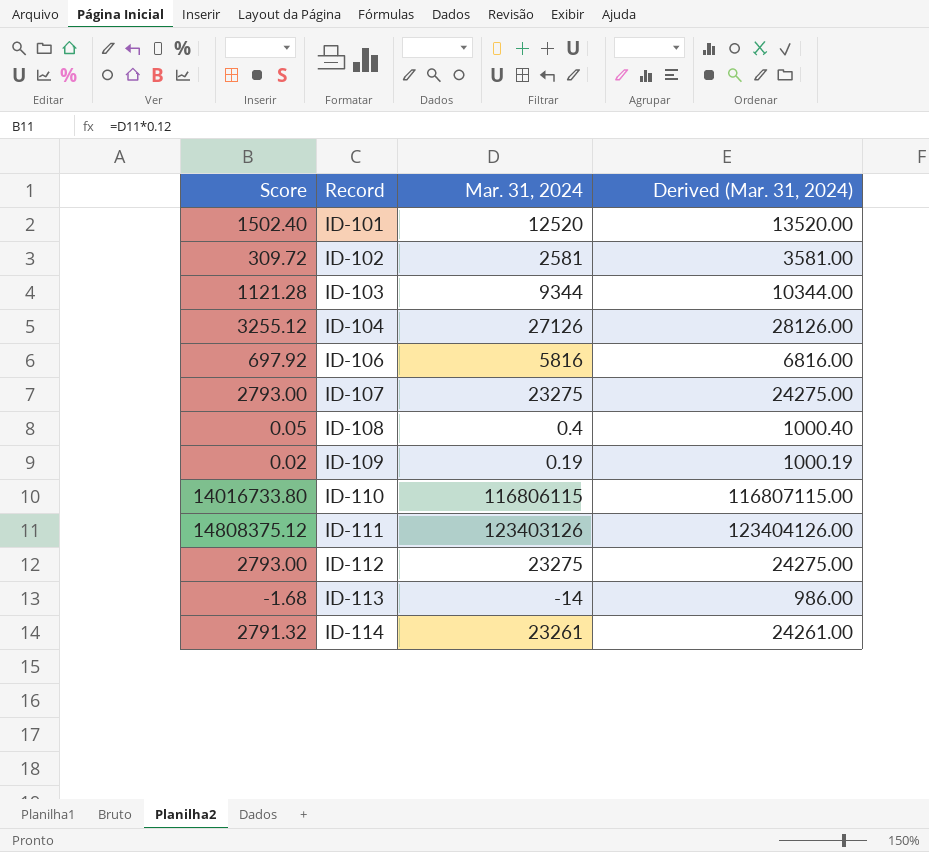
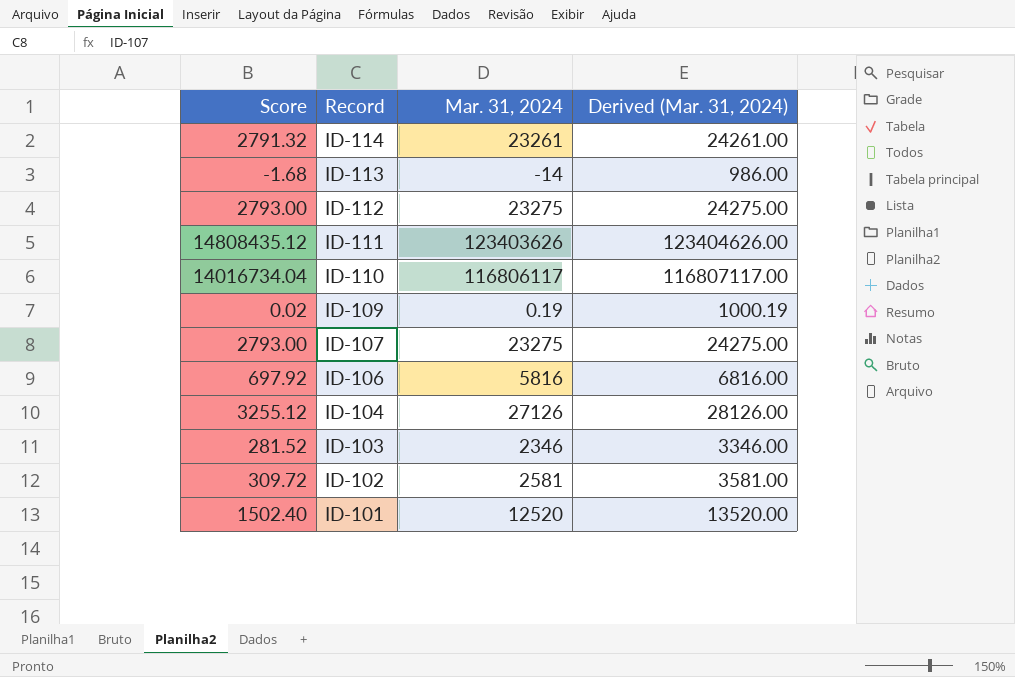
row order: Record ascending -> Record descending
row ID-108: 0.05 | 0.4 | 1000.40 -> none
ID-111 | Score: 14808375.12 -> 14808435.12
ID-111 | Mar. 31, 2024: 123403126 -> 123403626
ID-111 | Derived (Mar. 31, 2024): 123404126.00 -> 123404626.00
ID-110 | Score: 14016733.80 -> 14016734.04
ID-110 | Mar. 31, 2024: 116806115 -> 116806117
ID-110 | Derived (Mar. 31, 2024): 116807115.00 -> 116807117.00
ID-103 | Score: 1121.28 -> 281.52
ID-103 | Mar. 31, 2024: 9344 -> 2346
ID-103 | Derived (Mar. 31, 2024): 10344.00 -> 3346.00

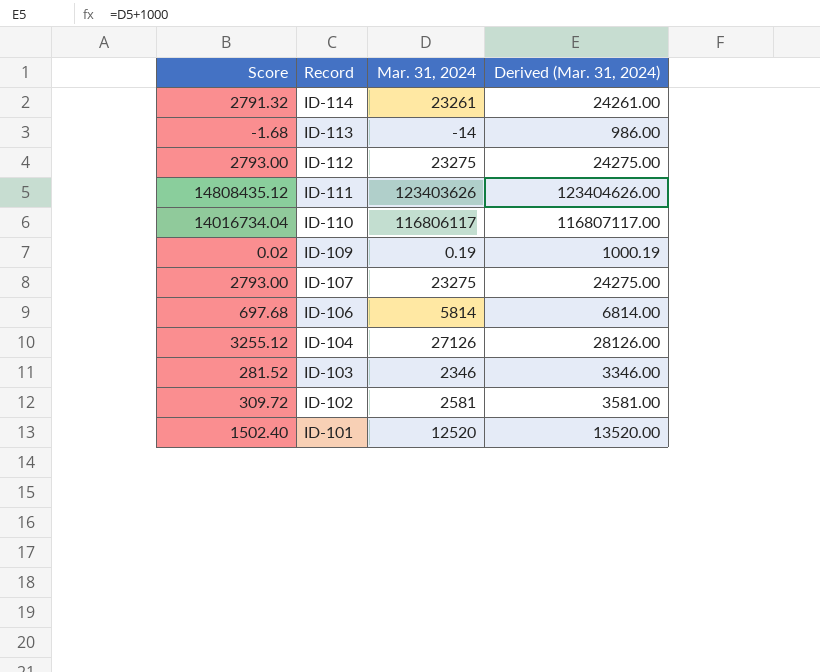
ID-106 | Score: 697.92 -> 697.68
ID-106 | Mar. 31, 2024: 5816 -> 5814
ID-106 | Derived (Mar. 31, 2024): 6816.00 -> 6814.00

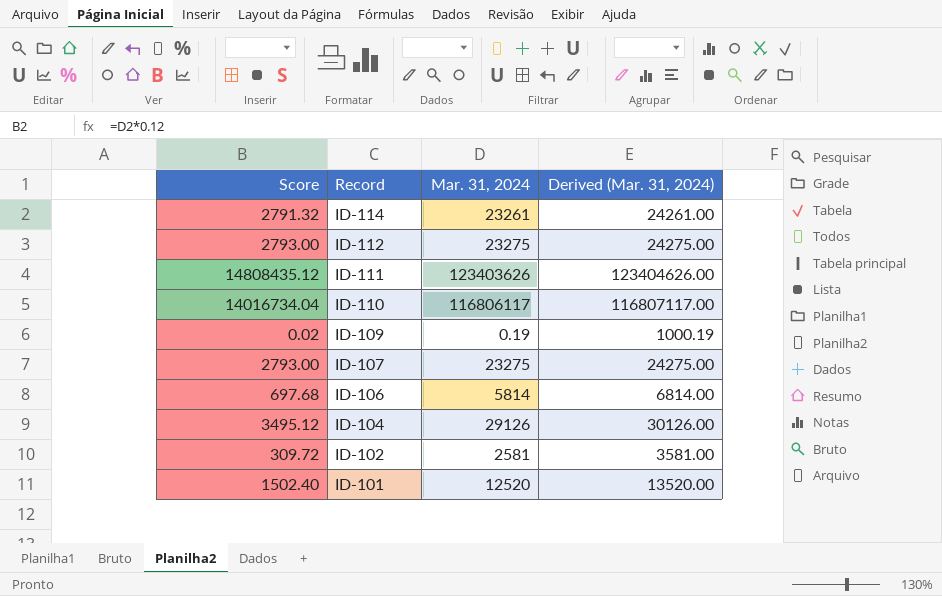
row ID-113: -1.68 | -14 | 986.00 -> none
row ID-103: 281.52 | 2346 | 3346.00 -> none
ID-104 | Score: 3255.12 -> 3495.12
ID-104 | Mar. 31, 2024: 27126 -> 29126
ID-104 | Derived (Mar. 31, 2024): 28126.00 -> 30126.00

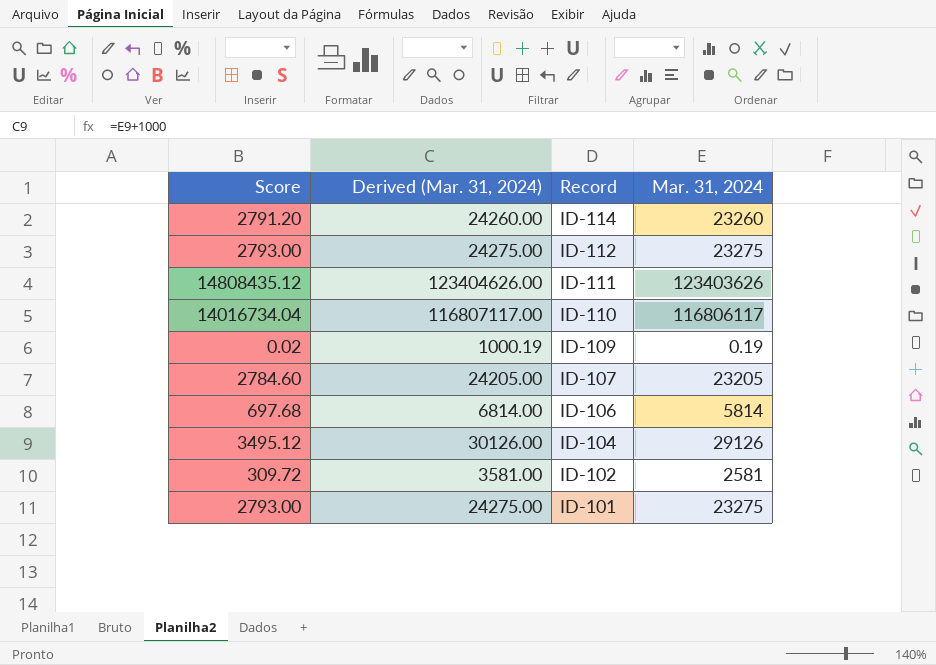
column Derived (Mar. 31, 2024) | position: 4 -> 2
ID-114 | Score: 2791.32 -> 2791.20
ID-114 | Derived (Mar. 31, 2024): 24261.00 -> 24260.00
ID-114 | Mar. 31, 2024: 23261 -> 23260
ID-107 | Score: 2793.00 -> 2784.60
ID-107 | Derived (Mar. 31, 2024): 24275.00 -> 24205.00
ID-107 | Mar. 31, 2024: 23275 -> 23205
ID-101 | Score: 1502.40 -> 2793.00
ID-101 | Derived (Mar. 31, 2024): 13520.00 -> 24275.00
ID-101 | Mar. 31, 2024: 12520 -> 23275

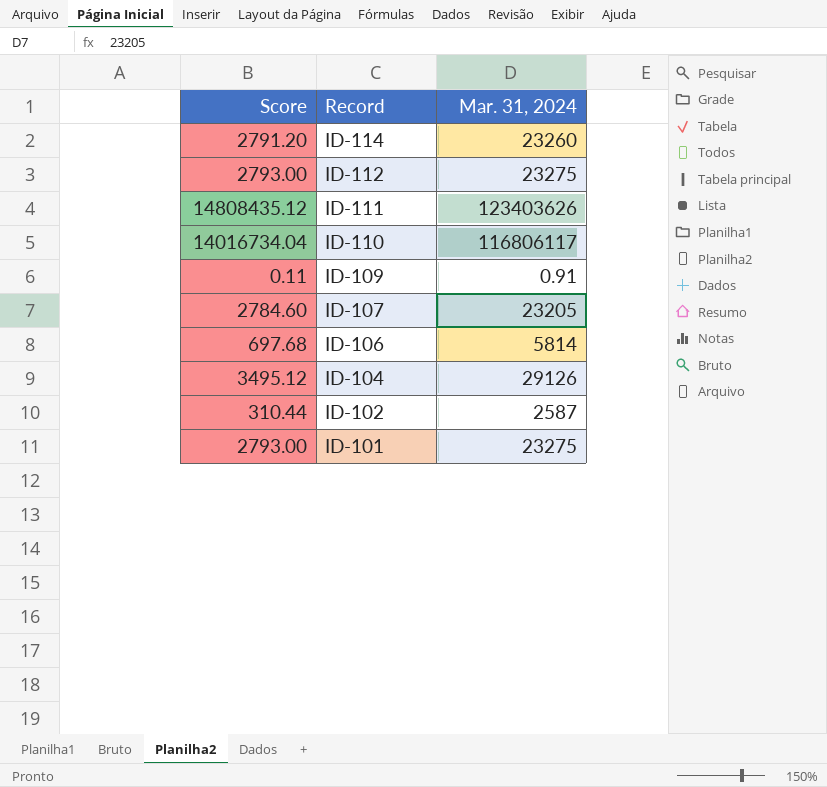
column Derived (Mar. 31, 2024) | formula: [Mar. 31, 2024] + 1000 -> none
ID-109 | Score: 0.02 -> 0.11
ID-109 | Mar. 31, 2024: 0.19 -> 0.91
ID-102 | Score: 309.72 -> 310.44
ID-102 | Mar. 31, 2024: 2581 -> 2587

